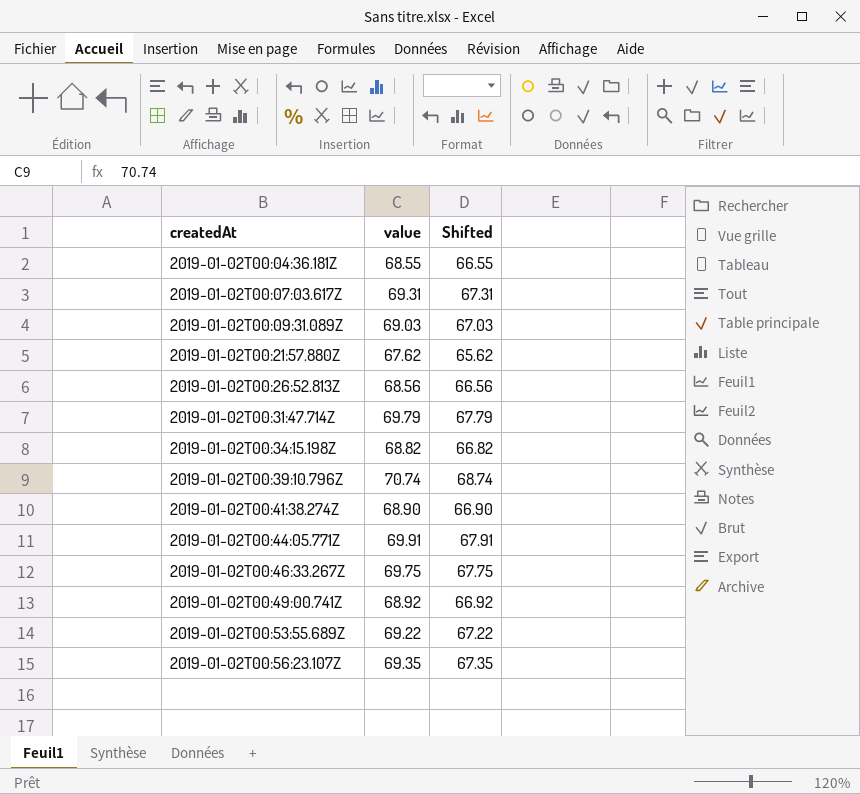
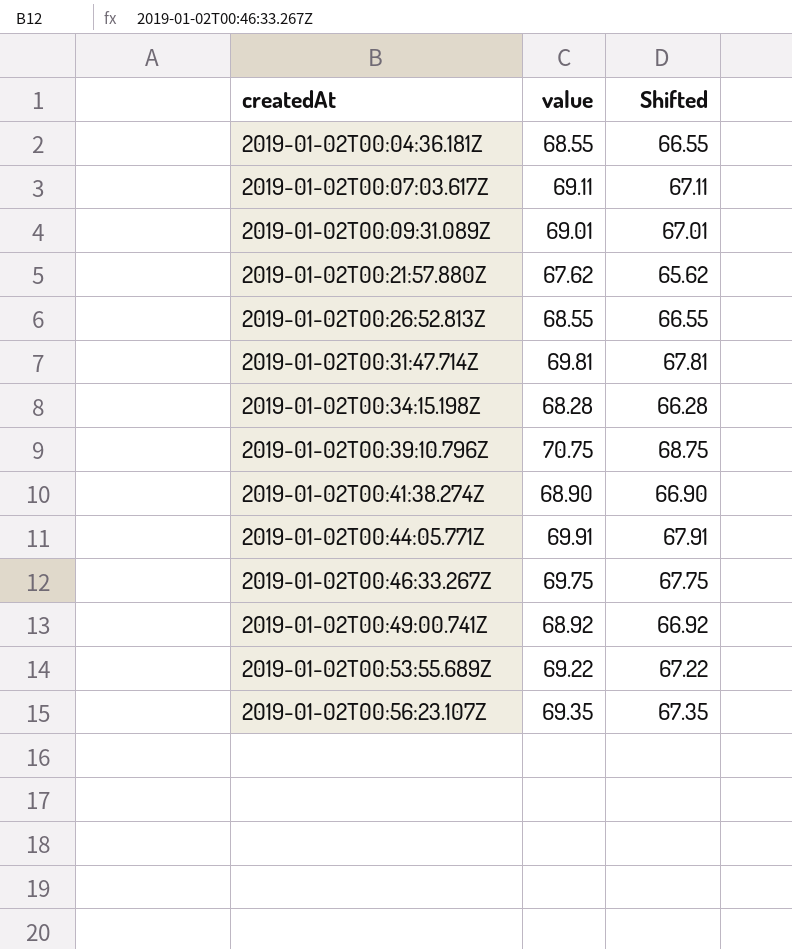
2019-01-02T00:07:03.617Z | value: 69.31 -> 69.11
2019-01-02T00:07:03.617Z | Shifted: 67.31 -> 67.11
2019-01-02T00:09:31.089Z | value: 69.03 -> 69.01
2019-01-02T00:09:31.089Z | Shifted: 67.03 -> 67.01
2019-01-02T00:26:52.813Z | value: 68.56 -> 68.55
2019-01-02T00:26:52.813Z | Shifted: 66.56 -> 66.55
2019-01-02T00:31:47.714Z | value: 69.79 -> 69.81
2019-01-02T00:31:47.714Z | Shifted: 67.79 -> 67.81
2019-01-02T00:34:15.198Z | value: 68.82 -> 68.28
2019-01-02T00:34:15.198Z | Shifted: 66.82 -> 66.28
2019-01-02T00:39:10.796Z | value: 70.74 -> 70.75
2019-01-02T00:39:10.796Z | Shifted: 68.74 -> 68.75

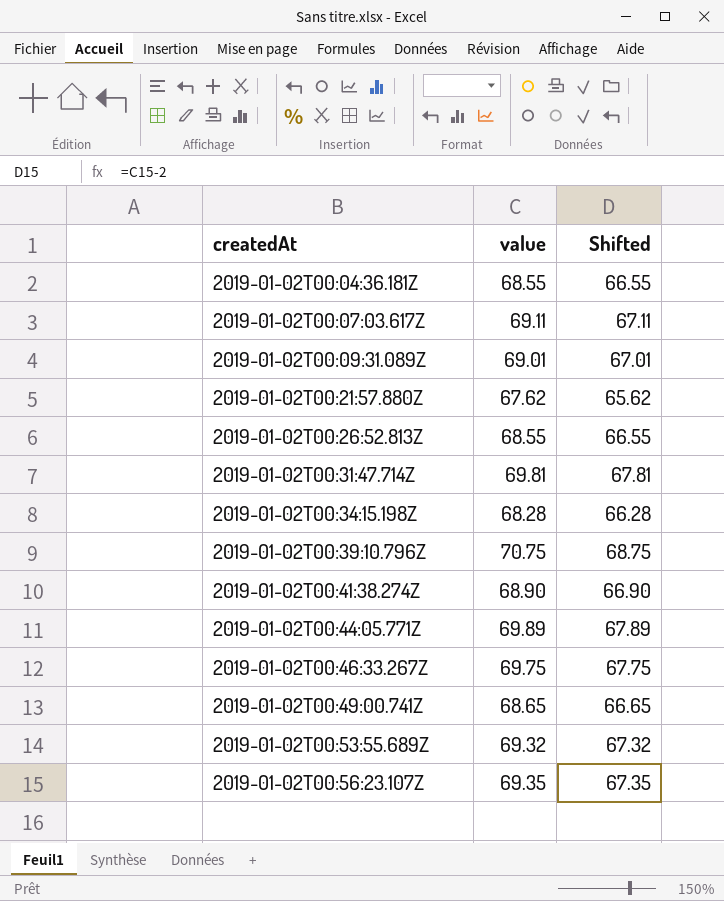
2019-01-02T00:44:05.771Z | value: 69.91 -> 69.89
2019-01-02T00:44:05.771Z | Shifted: 67.91 -> 67.89
2019-01-02T00:49:00.741Z | value: 68.92 -> 68.65
2019-01-02T00:49:00.741Z | Shifted: 66.92 -> 66.65
2019-01-02T00:53:55.689Z | value: 69.22 -> 69.32
2019-01-02T00:53:55.689Z | Shifted: 67.22 -> 67.32

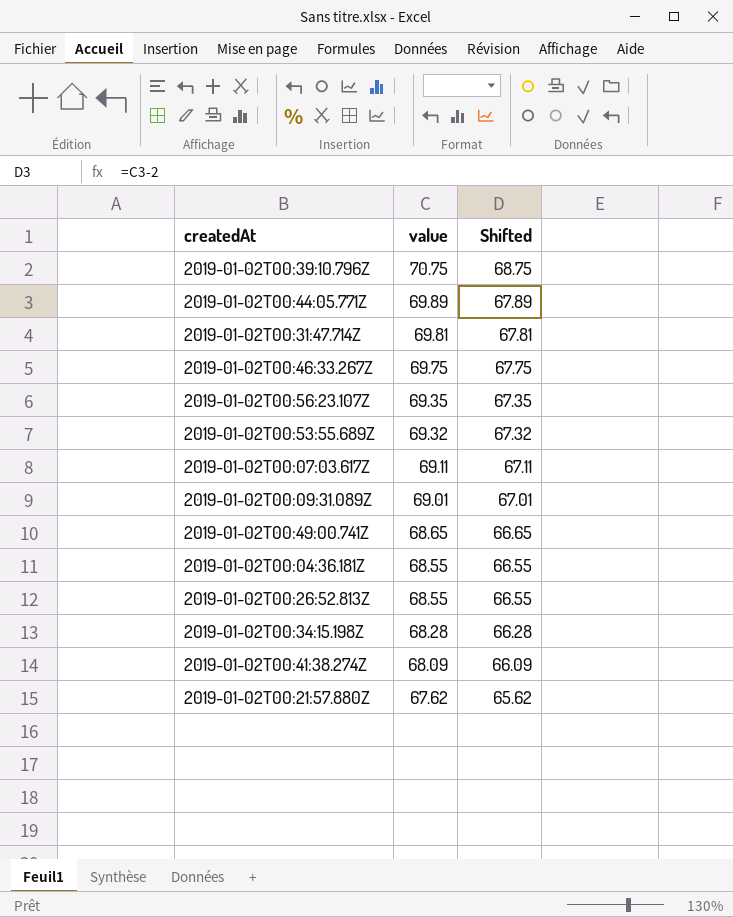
row order: createdAt ascending -> value descending
2019-01-02T00:41:38.274Z | value: 68.90 -> 68.09
2019-01-02T00:41:38.274Z | Shifted: 66.90 -> 66.09

